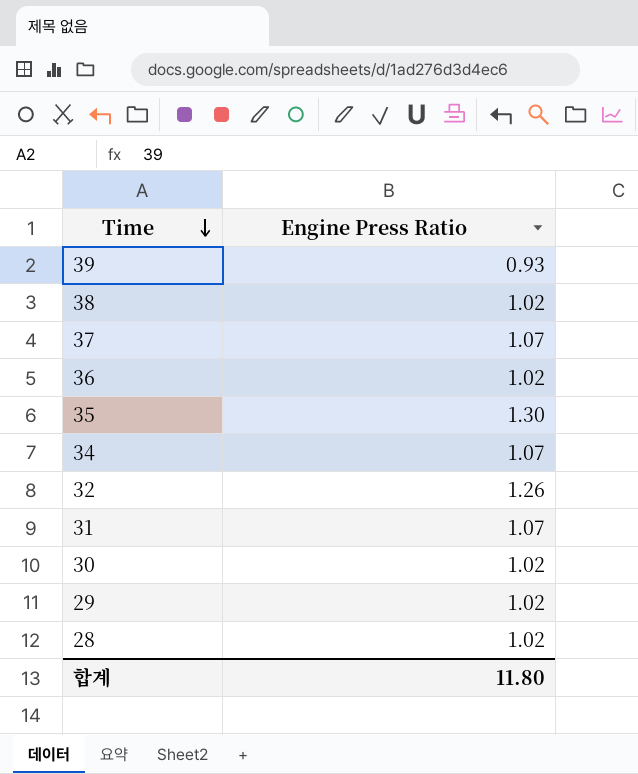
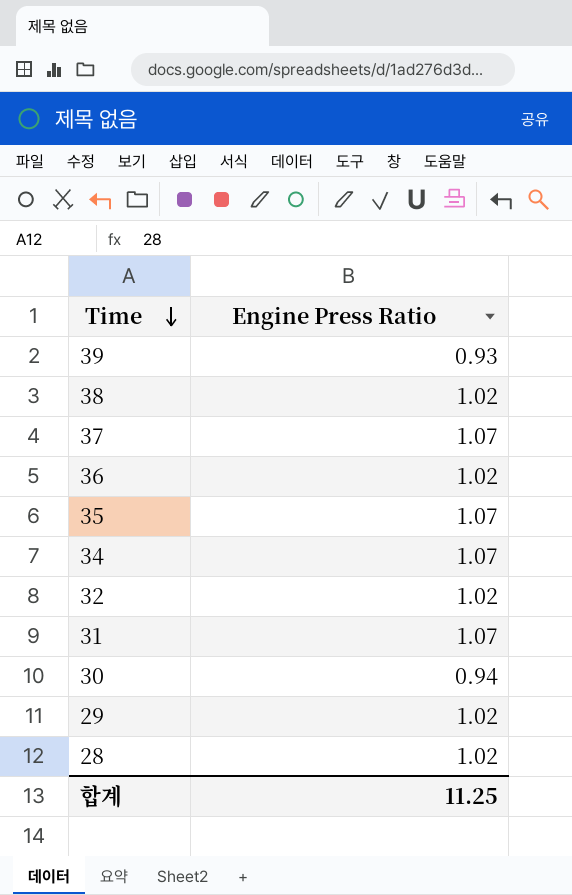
35 | Engine Press Ratio: 1.30 -> 1.07
32 | Engine Press Ratio: 1.26 -> 1.02
30 | Engine Press Ratio: 1.02 -> 0.94
합계 | Engine Press Ratio: 11.80 -> 11.25

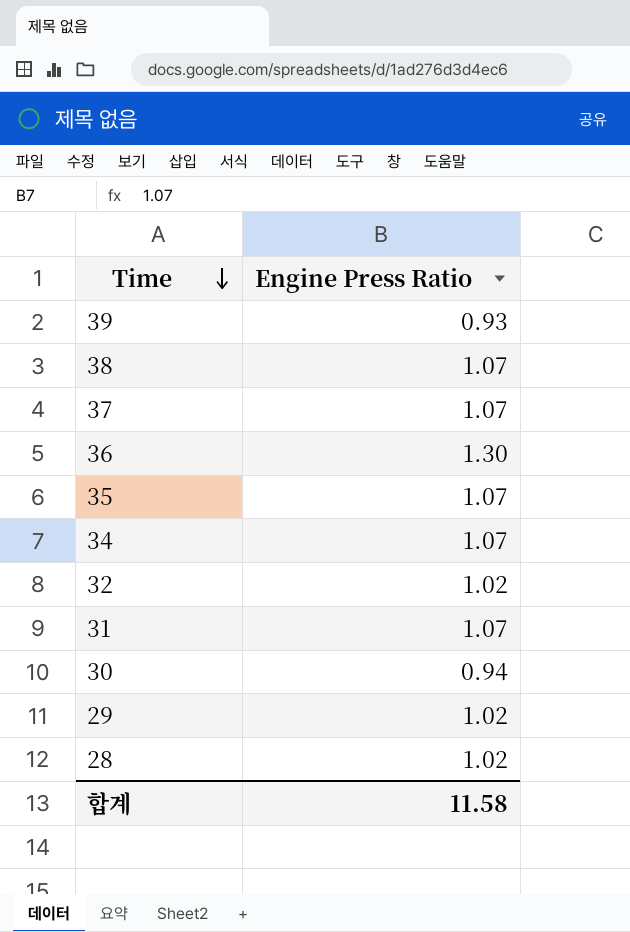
38 | Engine Press Ratio: 1.02 -> 1.07
36 | Engine Press Ratio: 1.02 -> 1.30
합계 | Engine Press Ratio: 11.25 -> 11.58

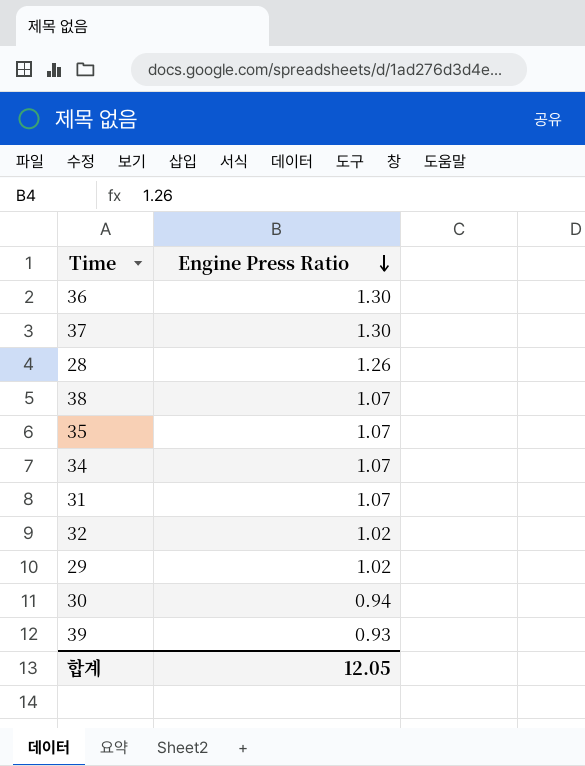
row order: Time descending -> Engine Press Ratio descending
37 | Engine Press Ratio: 1.07 -> 1.30
28 | Engine Press Ratio: 1.02 -> 1.26
합계 | Engine Press Ratio: 11.58 -> 12.05

